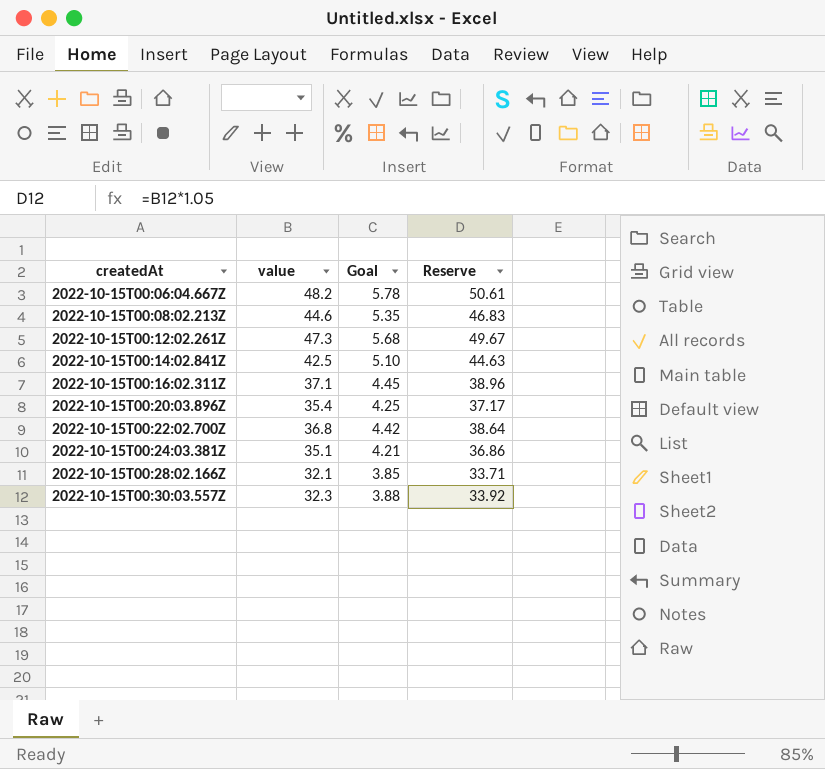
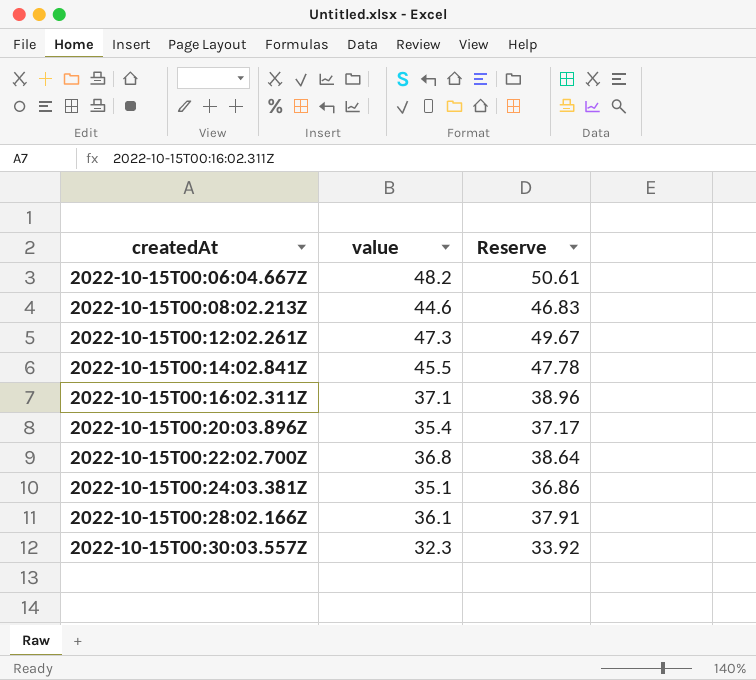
column Goal | formula: [value] * 0.12 -> none
2022-10-15T00:14:02.841Z | value: 42.5 -> 45.5
2022-10-15T00:14:02.841Z | Reserve: 44.63 -> 47.78
2022-10-15T00:28:02.166Z | value: 32.1 -> 36.1
2022-10-15T00:28:02.166Z | Reserve: 33.71 -> 37.91

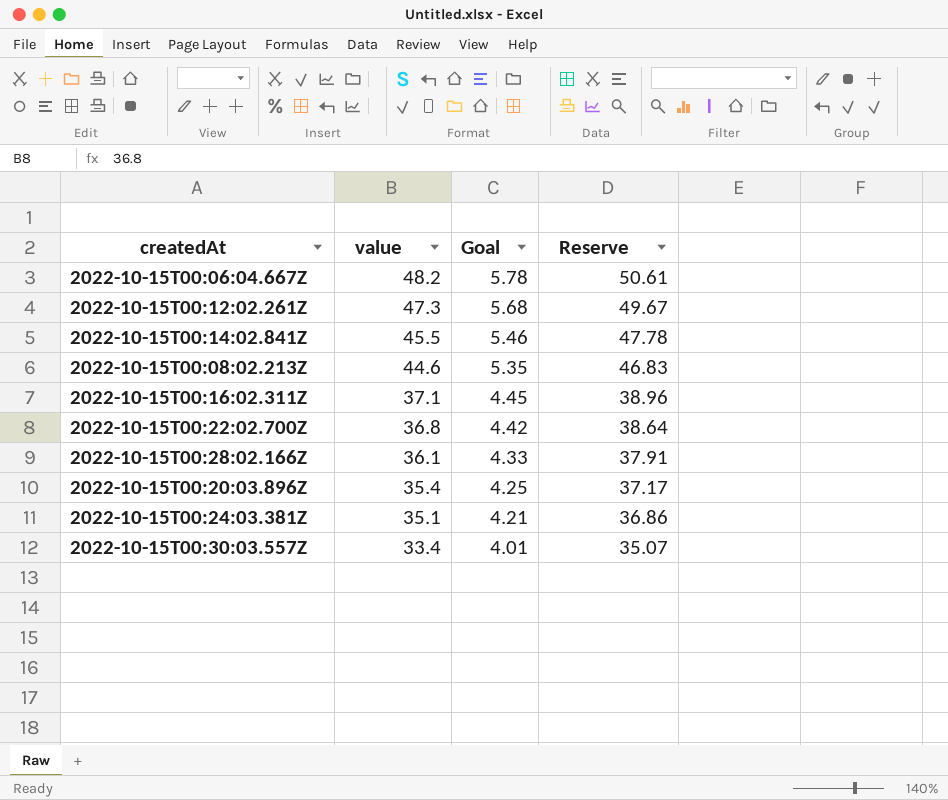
row order: createdAt ascending -> value descending
column Goal | formula: none -> [value] * 0.12
2022-10-15T00:30:03.557Z | value: 32.3 -> 33.4
2022-10-15T00:30:03.557Z | Reserve: 33.92 -> 35.07

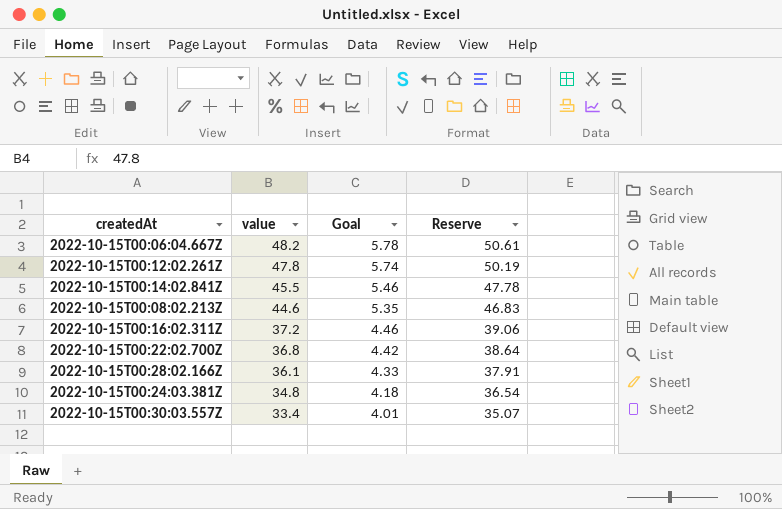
row 2022-10-15T00:20:03.896Z: 35.4 | 4.25 | 37.17 -> none
2022-10-15T00:12:02.261Z | value: 47.3 -> 47.8
2022-10-15T00:12:02.261Z | Goal: 5.68 -> 5.74
2022-10-15T00:12:02.261Z | Reserve: 49.67 -> 50.19
2022-10-15T00:16:02.311Z | value: 37.1 -> 37.2
2022-10-15T00:16:02.311Z | Goal: 4.45 -> 4.46
2022-10-15T00:16:02.311Z | Reserve: 38.96 -> 39.06
2022-10-15T00:24:03.381Z | value: 35.1 -> 34.8
2022-10-15T00:24:03.381Z | Goal: 4.21 -> 4.18
2022-10-15T00:24:03.381Z | Reserve: 36.86 -> 36.54

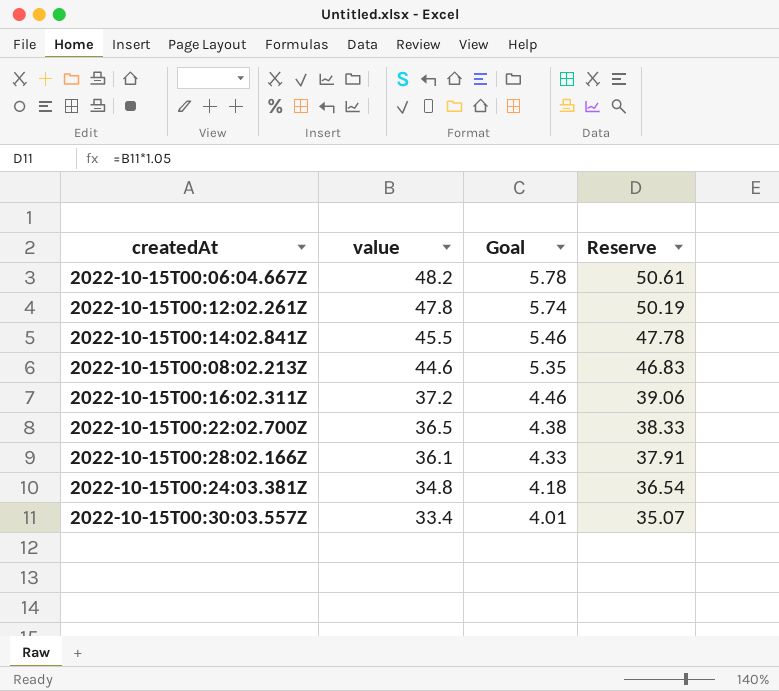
2022-10-15T00:22:02.700Z | value: 36.8 -> 36.5
2022-10-15T00:22:02.700Z | Goal: 4.42 -> 4.38
2022-10-15T00:22:02.700Z | Reserve: 38.64 -> 38.33

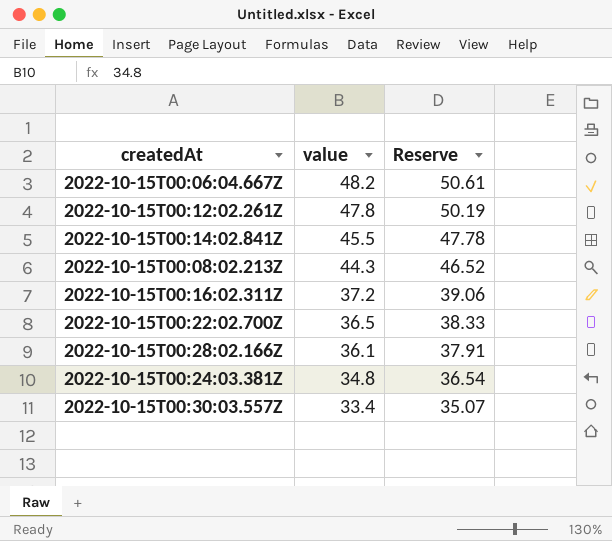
column Goal | formula: [value] * 0.12 -> none
2022-10-15T00:08:02.213Z | value: 44.6 -> 44.3
2022-10-15T00:08:02.213Z | Reserve: 46.83 -> 46.52

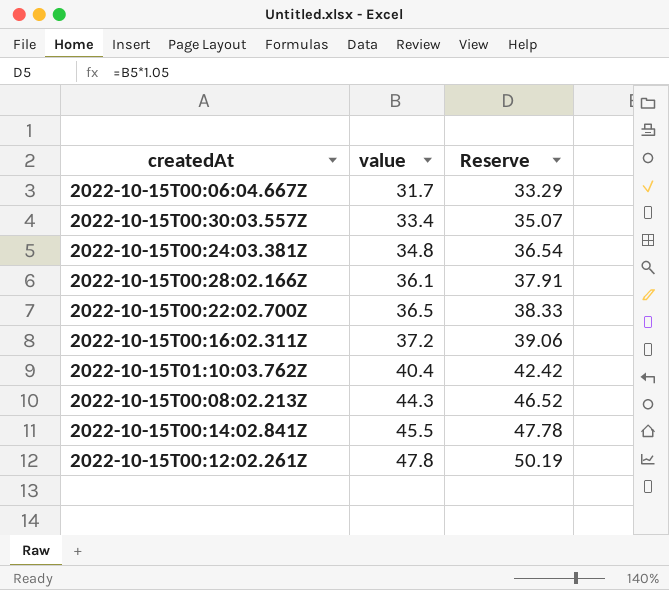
row order: value descending -> value ascending
2022-10-15T00:06:04.667Z | value: 48.2 -> 31.7
2022-10-15T00:06:04.667Z | Reserve: 50.61 -> 33.29
row 2022-10-15T01:10:03.762Z: none -> 40.4 | 42.42

